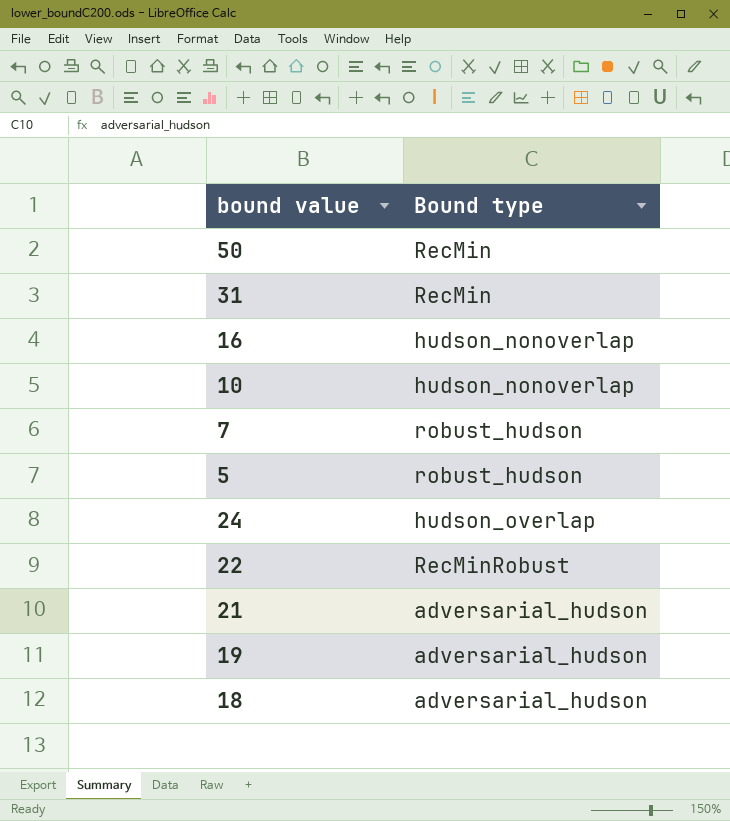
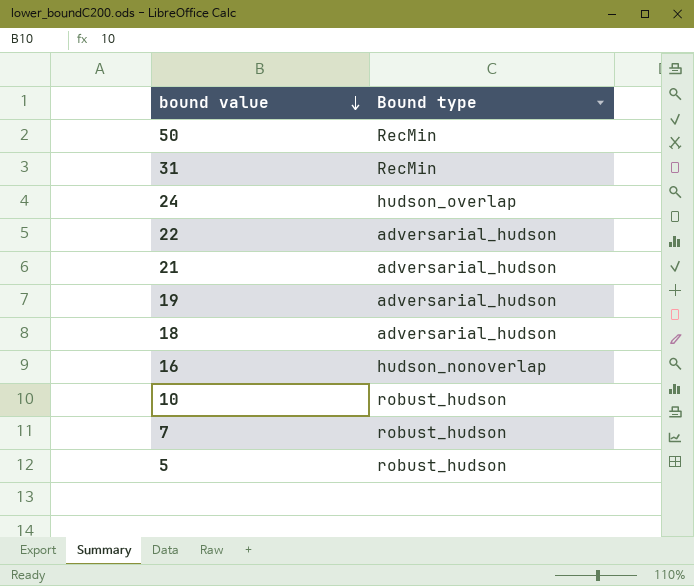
row order: none -> bound value descending
22 | Bound type: RecMinRobust -> adversarial_hudson
10 | Bound type: hudson_nonoverlap -> robust_hudson

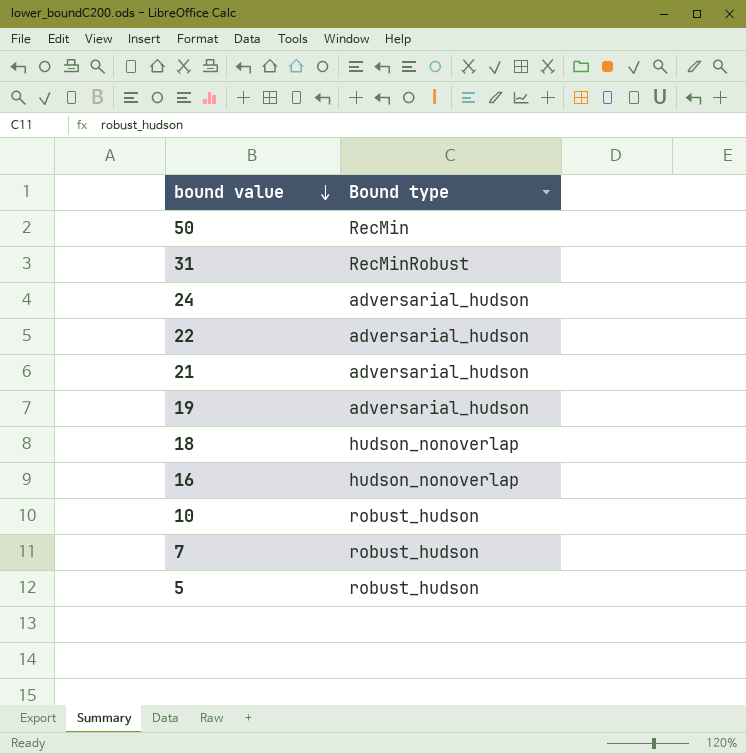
31 | Bound type: RecMin -> RecMinRobust
24 | Bound type: hudson_overlap -> adversarial_hudson
18 | Bound type: adversarial_hudson -> hudson_nonoverlap

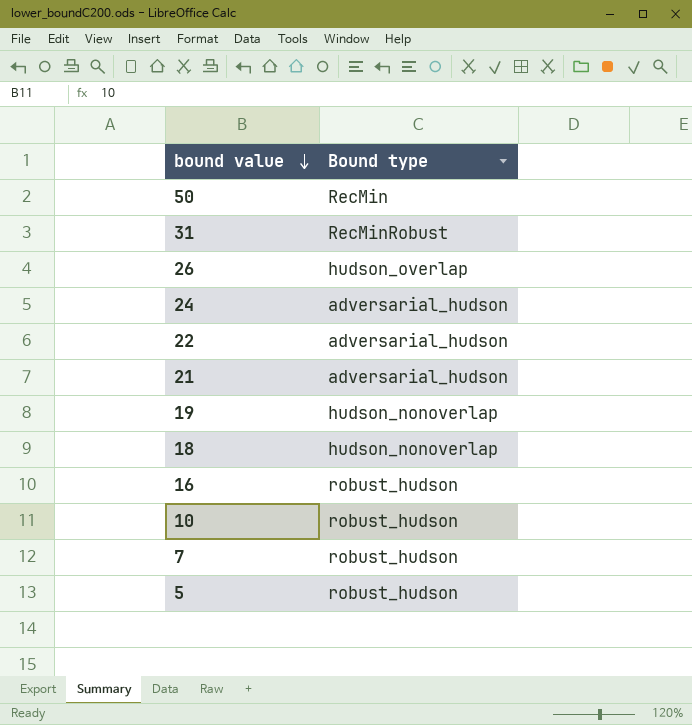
row 26: none -> hudson_overlap
19 | Bound type: adversarial_hudson -> hudson_nonoverlap
16 | Bound type: hudson_nonoverlap -> robust_hudson

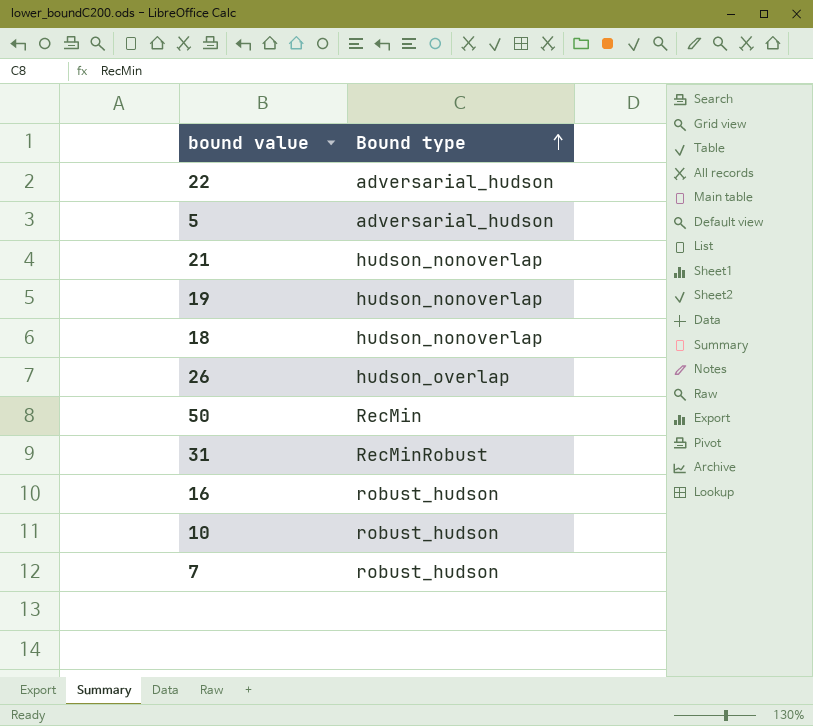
row order: bound value descending -> Bound type ascending
row 24: adversarial_hudson -> none
5 | Bound type: robust_hudson -> adversarial_hudson
21 | Bound type: adversarial_hudson -> hudson_nonoverlap

